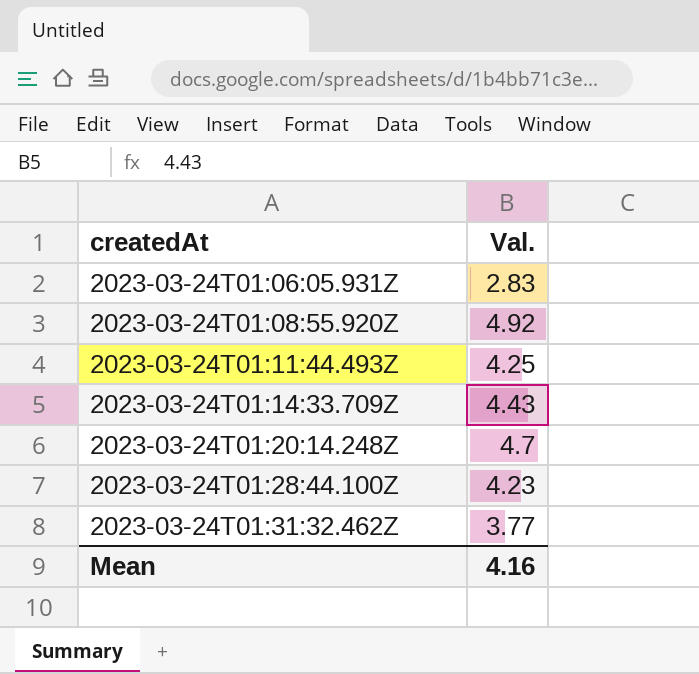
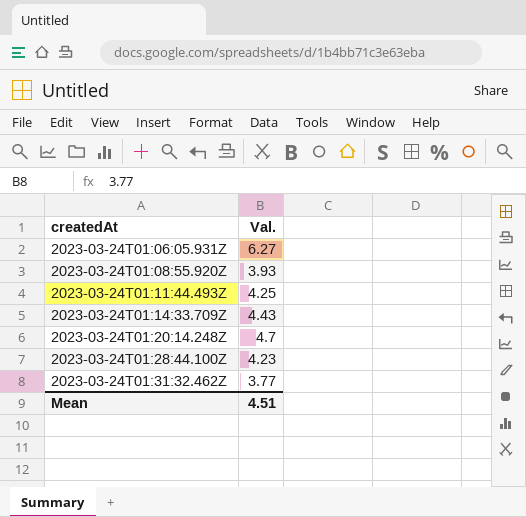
2023-03-24T01:06:05.931Z | Val.: 2.83 -> 6.27
2023-03-24T01:08:55.920Z | Val.: 4.92 -> 3.93
Mean | Val.: 4.16 -> 4.51

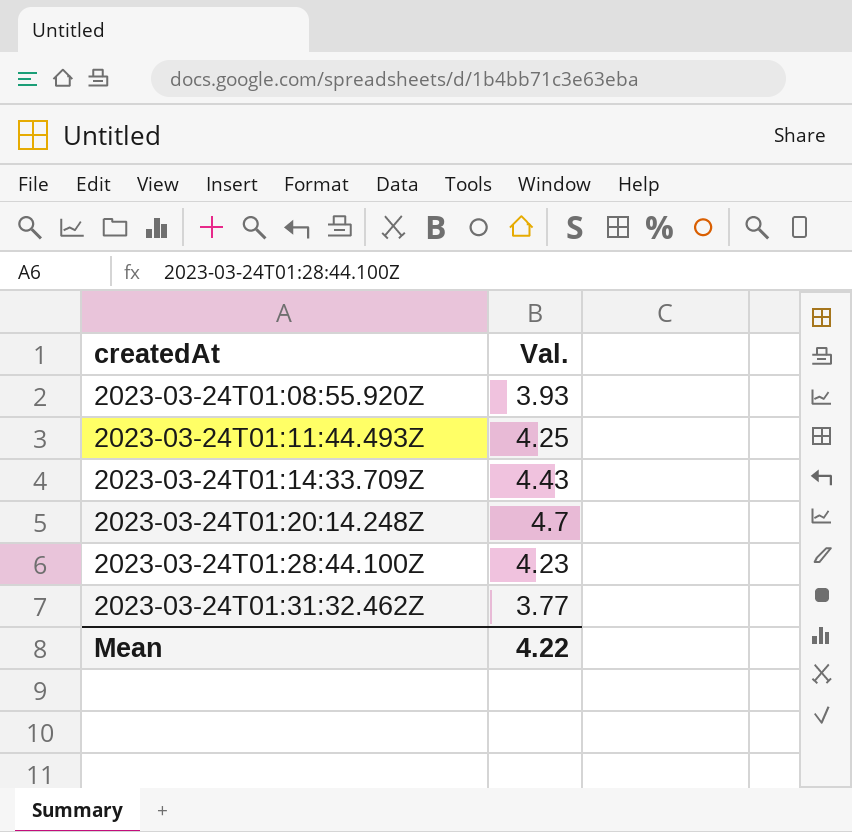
row 2023-03-24T01:06:05.931Z: 6.27 -> none
Mean | Val.: 4.51 -> 4.22

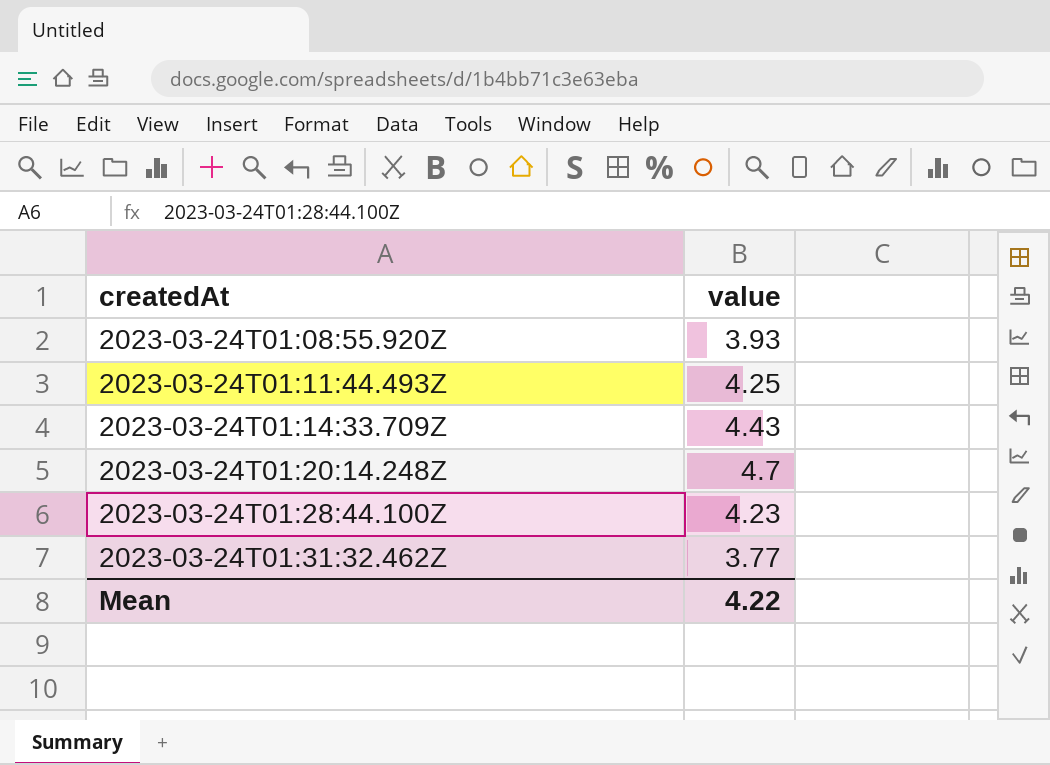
column name: Val. -> value

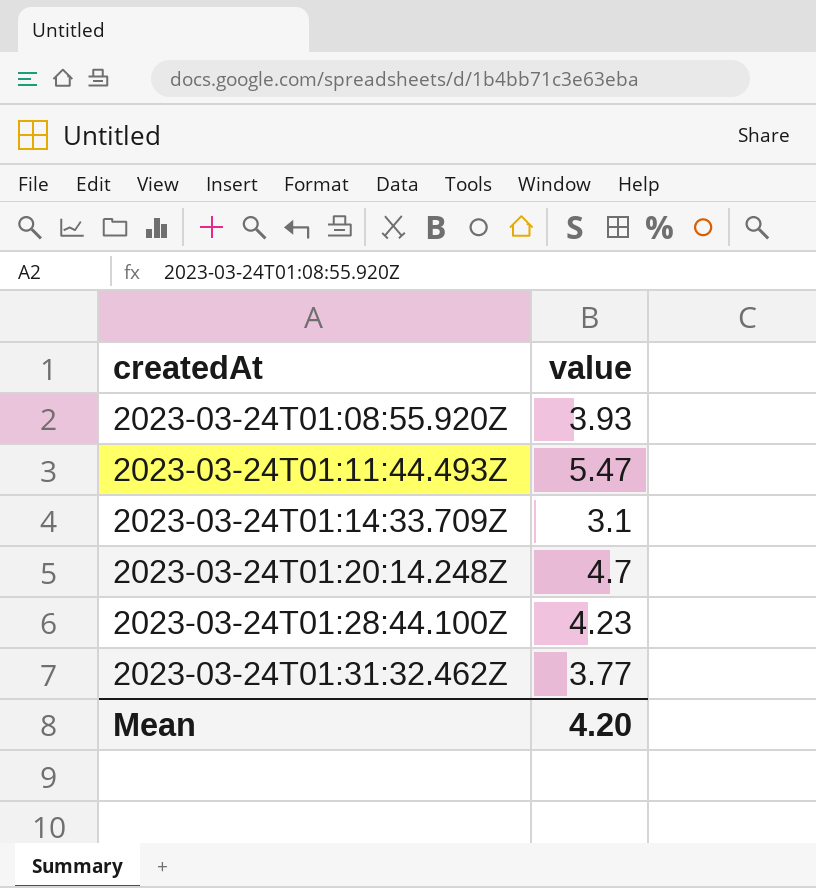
2023-03-24T01:11:44.493Z | value: 4.25 -> 5.47
2023-03-24T01:14:33.709Z | value: 4.43 -> 3.1
Mean | value: 4.22 -> 4.20

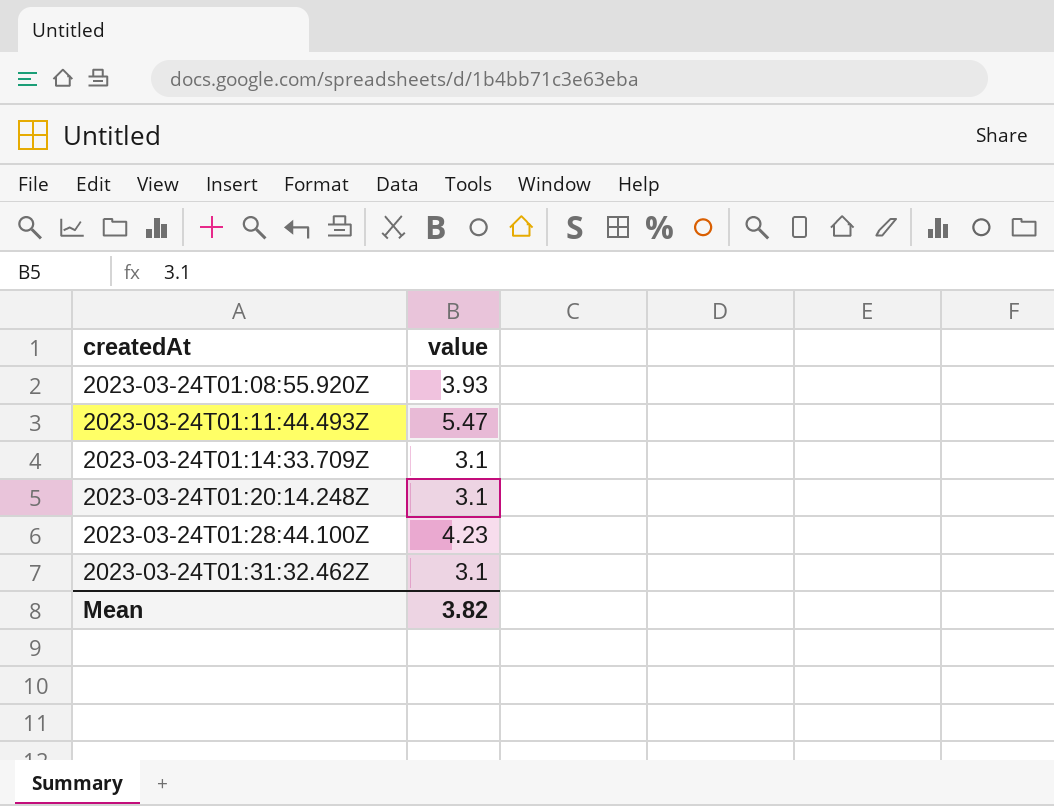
2023-03-24T01:20:14.248Z | value: 4.7 -> 3.1
2023-03-24T01:31:32.462Z | value: 3.77 -> 3.1
Mean | value: 4.20 -> 3.82

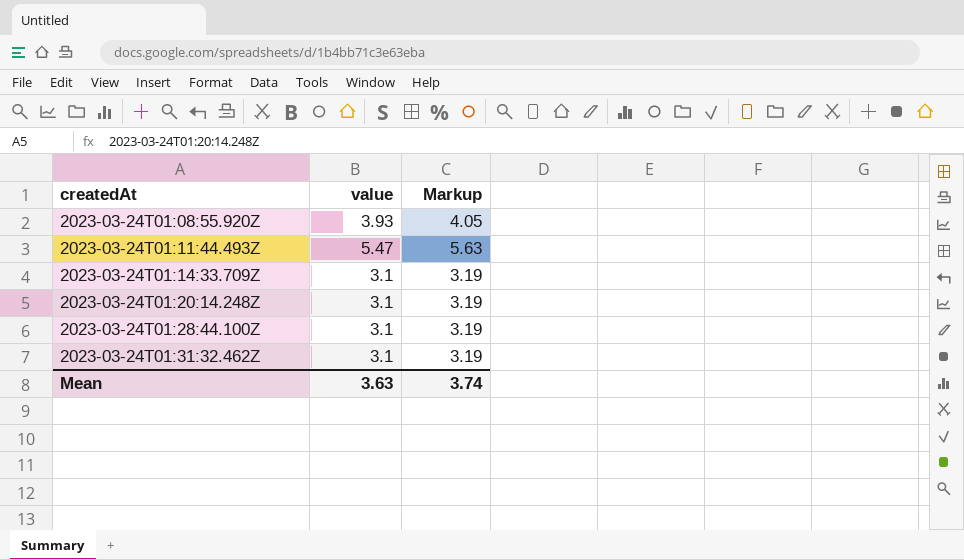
column Markup | formula: none -> [value] * 1.03
2023-03-24T01:28:44.100Z | value: 4.23 -> 3.1
Mean | value: 3.82 -> 3.63

